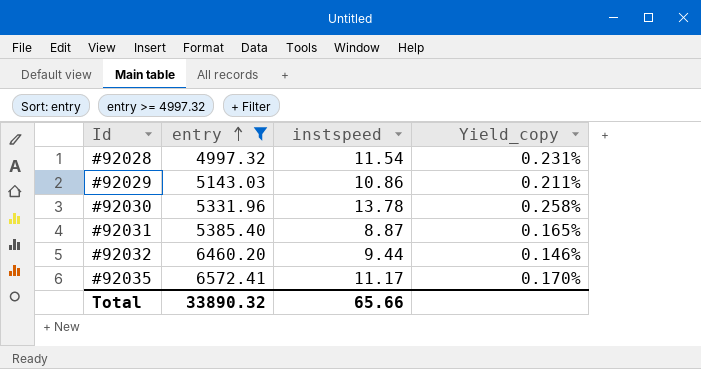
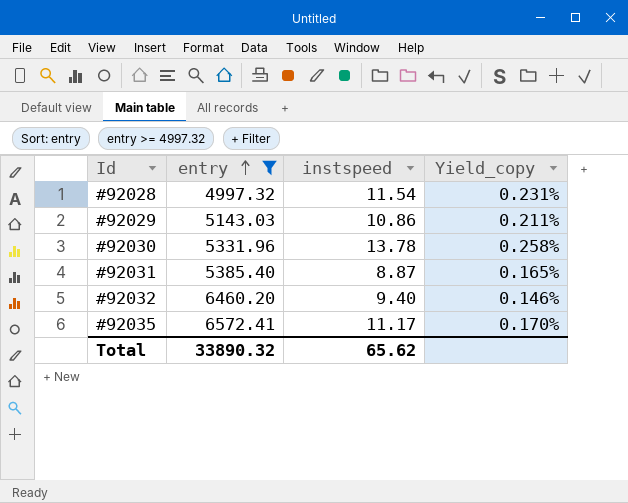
#92032 | instspeed: 9.44 -> 9.40
Total | instspeed: 65.66 -> 65.62

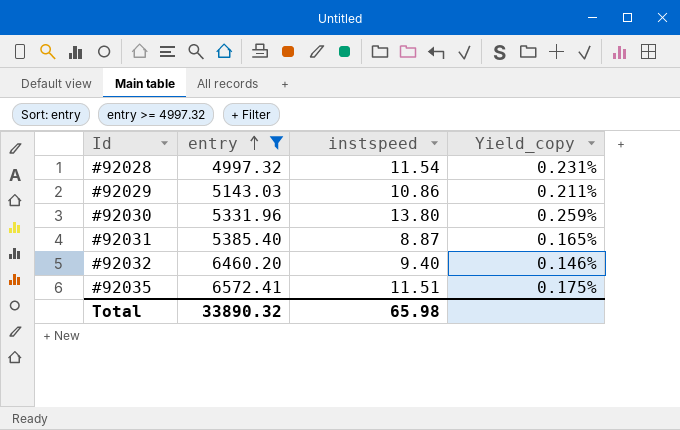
#92030 | instspeed: 13.78 -> 13.80
#92030 | Yield_copy: 0.258% -> 0.259%
#92035 | instspeed: 11.17 -> 11.51
#92035 | Yield_copy: 0.170% -> 0.175%
Total | instspeed: 65.62 -> 65.98

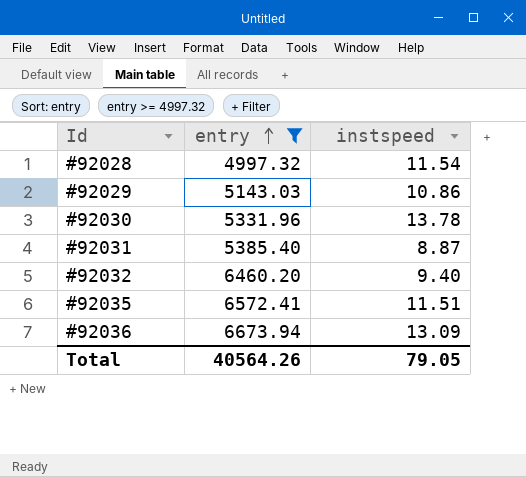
column Yield_copy | formula: [instspeed] / [entry] -> none
#92030 | instspeed: 13.80 -> 13.78
row #92036: none -> 6673.94 | 13.09
Total | entry: 33890.32 -> 40564.26
Total | instspeed: 65.98 -> 79.05

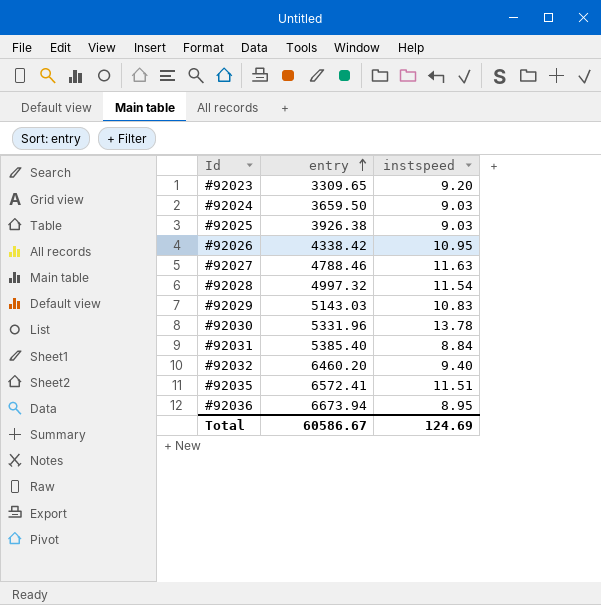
filter: entry >= 4997.32 -> none
#92029 | instspeed: 10.86 -> 10.83
#92031 | instspeed: 8.87 -> 8.84
#92036 | instspeed: 13.09 -> 8.95
Total | entry: 40564.26 -> 60586.67
Total | instspeed: 79.05 -> 124.69

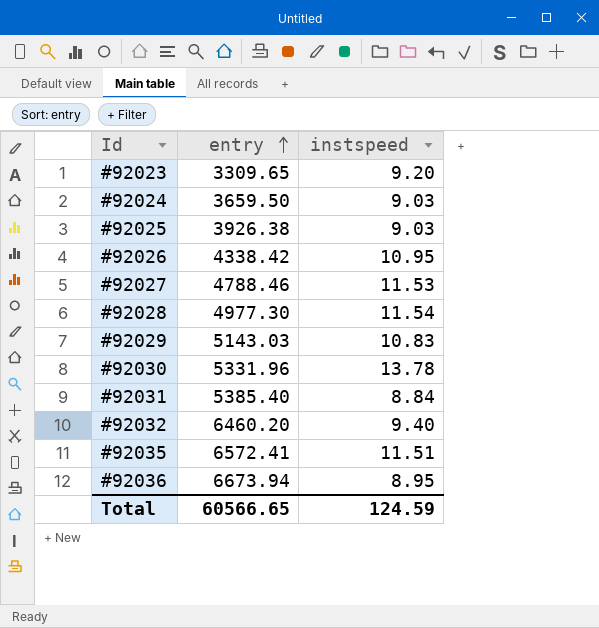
#92027 | instspeed: 11.63 -> 11.53
#92028 | entry: 4997.32 -> 4977.30
Total | entry: 60586.67 -> 60566.65
Total | instspeed: 124.69 -> 124.59

